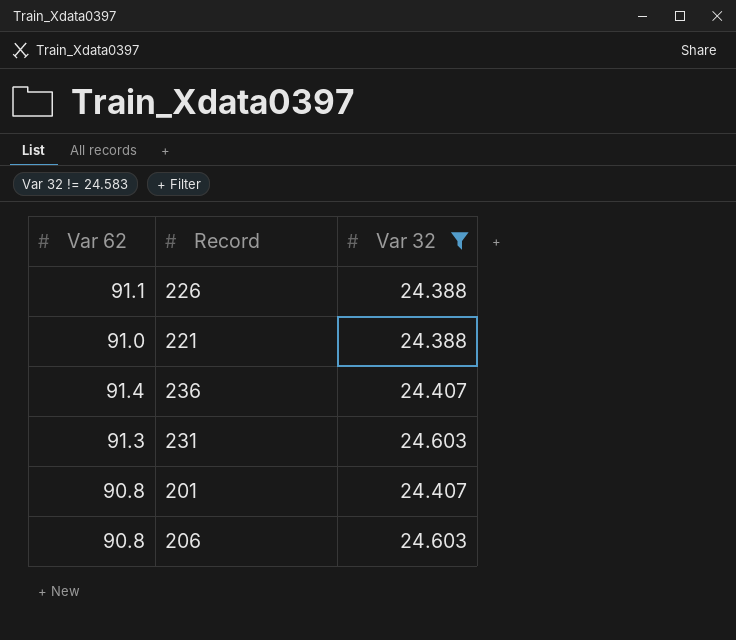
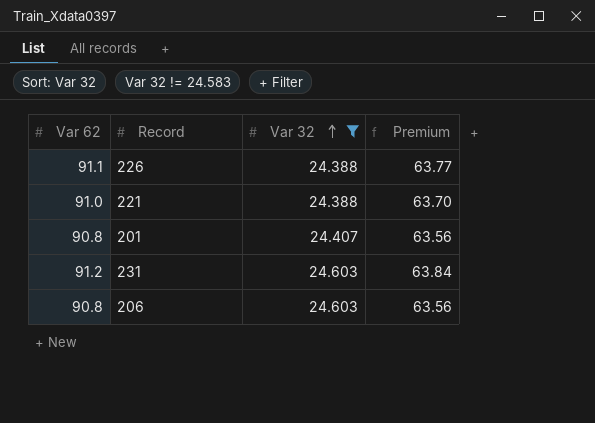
row order: none -> Var 32 ascending
column Premium | formula: none -> [Var 62] * 0.7
row 236: 91.4 | 24.407 -> none
231 | Var 62: 91.3 -> 91.2

